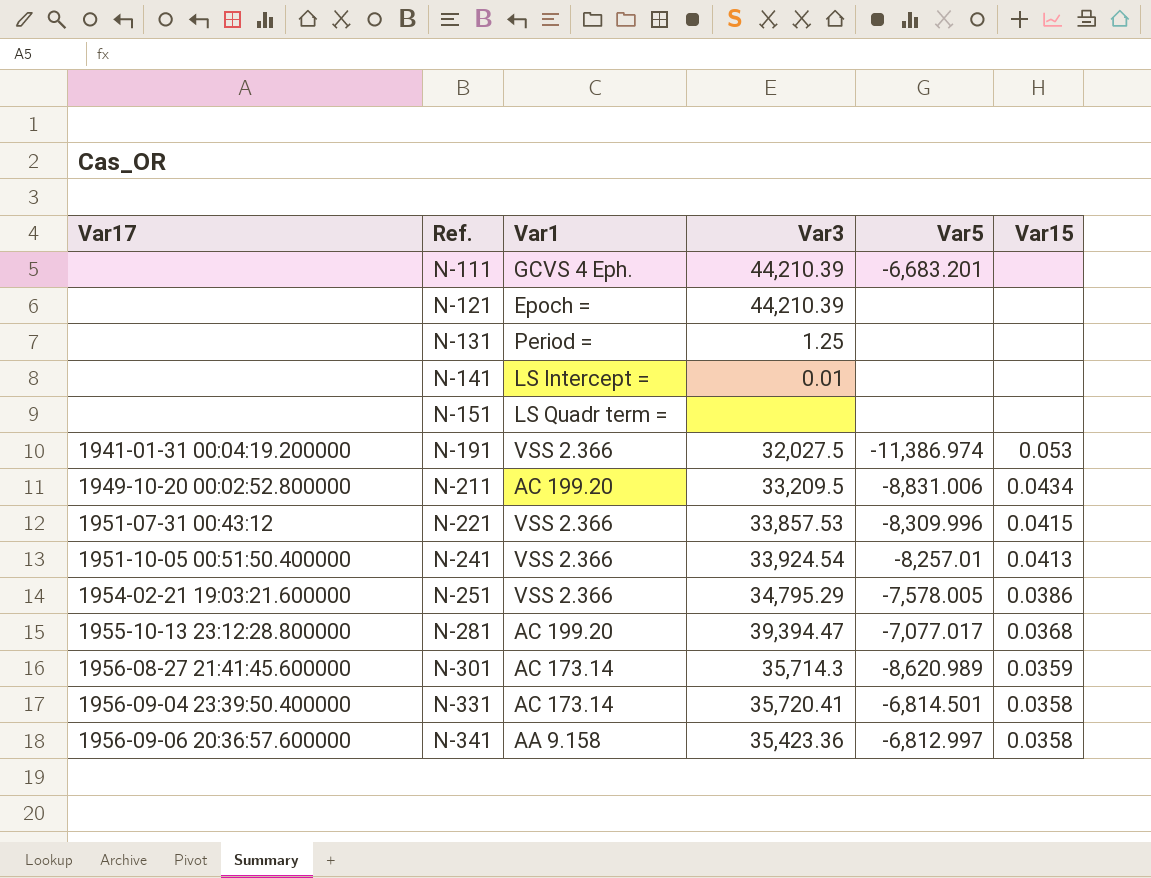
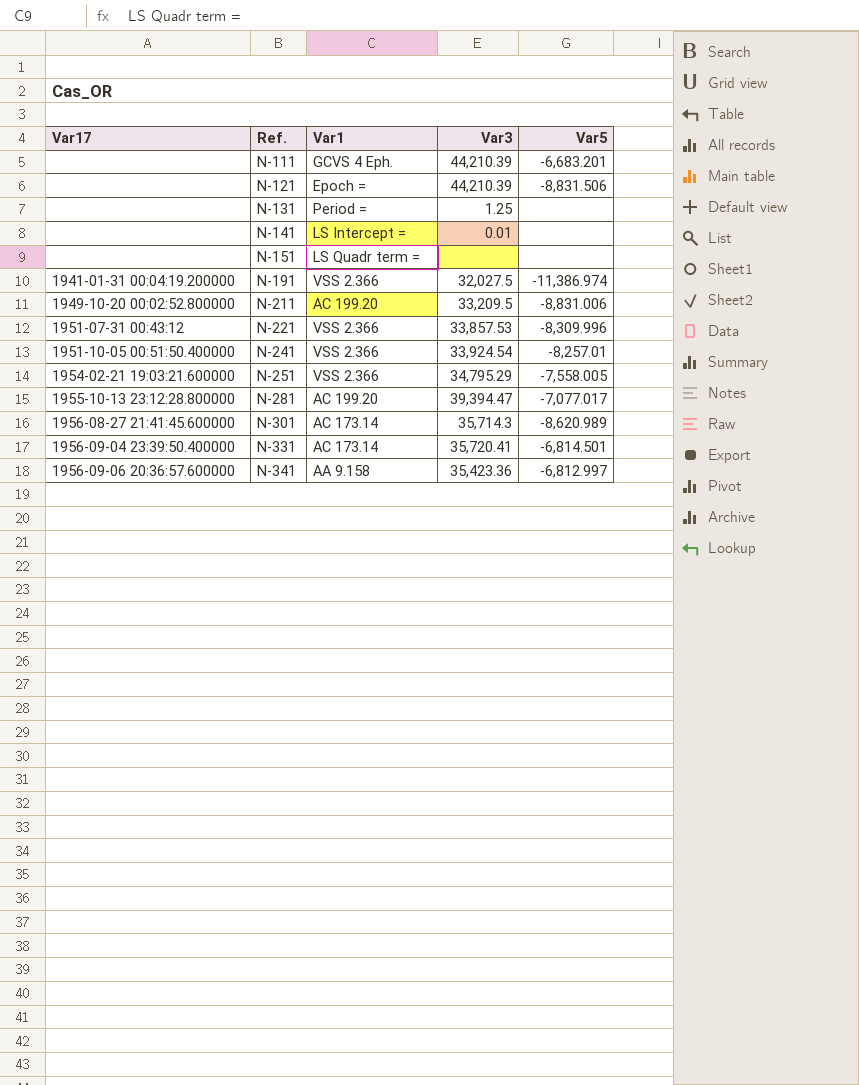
column Var15 | position: 6 -> none
N-121 | Var5: none -> -8,831.506
N-251 | Var5: -7,578.005 -> -7,558.005

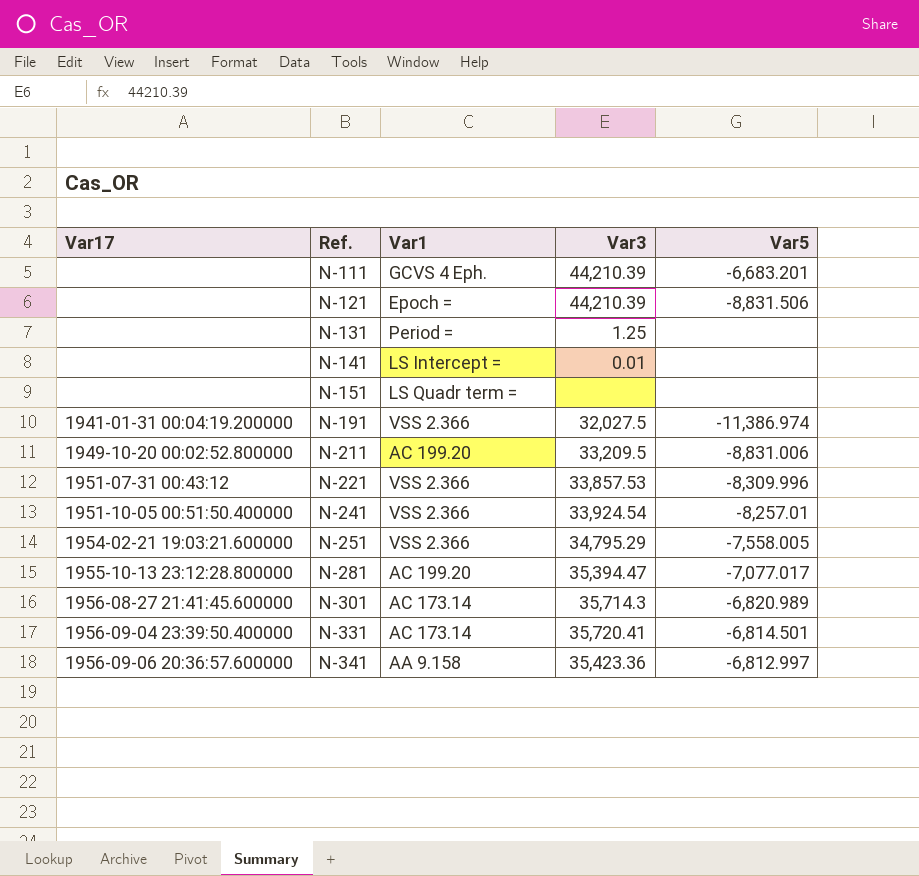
N-281 | Var3: 39,394.47 -> 35,394.47
N-301 | Var5: -8,620.989 -> -6,820.989

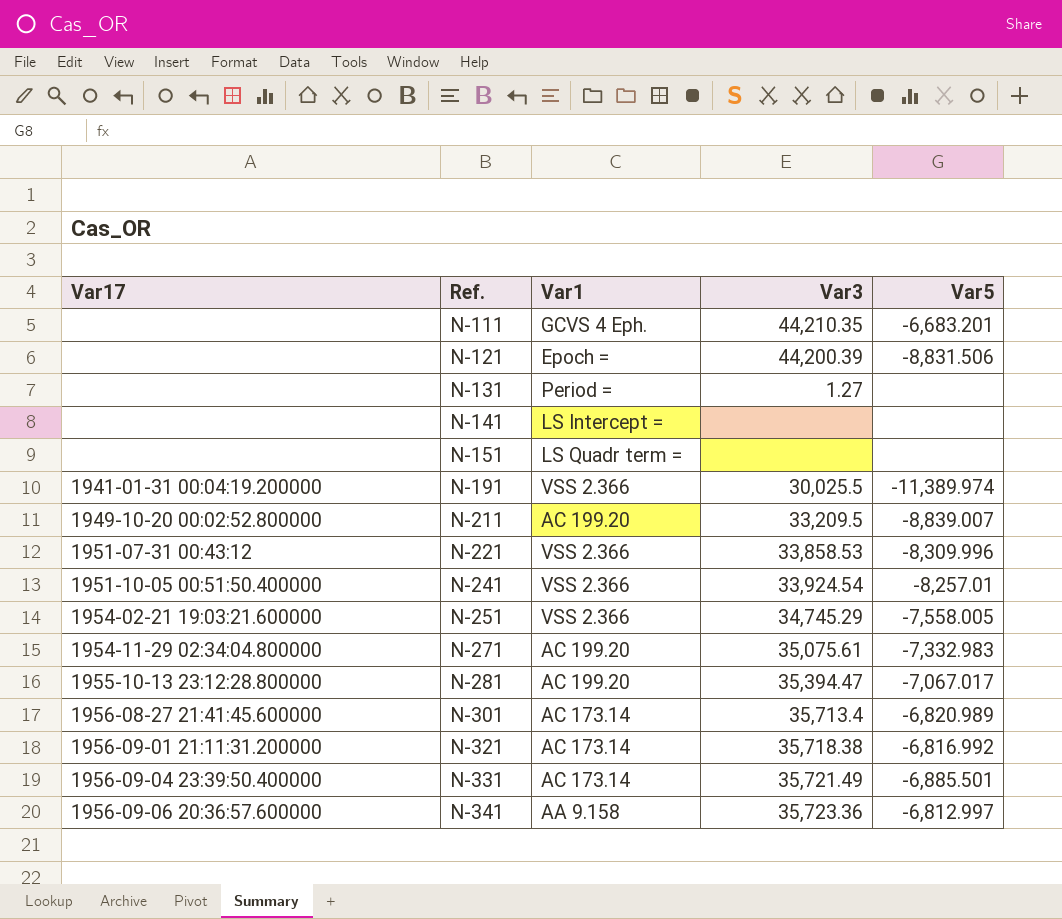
N-111 | Var3: 44,210.39 -> 44,210.35
N-121 | Var3: 44,210.39 -> 44,200.39
N-131 | Var3: 1.25 -> 1.27
N-141 | Var3: 0.01 -> none
N-191 | Var3: 32,027.5 -> 30,025.5
N-191 | Var5: -11,386.974 -> -11,389.974
N-211 | Var5: -8,831.006 -> -8,839.007
N-221 | Var3: 33,857.53 -> 33,858.53
N-251 | Var3: 34,795.29 -> 34,745.29
row N-271: none -> 1954-11-29 02:34:04.800000 | AC 199.20 | 35,075.61 | -7,332.983
N-281 | Var5: -7,077.017 -> -7,067.017
N-301 | Var3: 35,714.3 -> 35,713.4
row N-321: none -> 1956-09-01 21:11:31.200000 | AC 173.14 | 35,718.38 | -6,816.992
N-331 | Var3: 35,720.41 -> 35,721.49
N-331 | Var5: -6,814.501 -> -6,885.501
N-341 | Var3: 35,423.36 -> 35,723.36

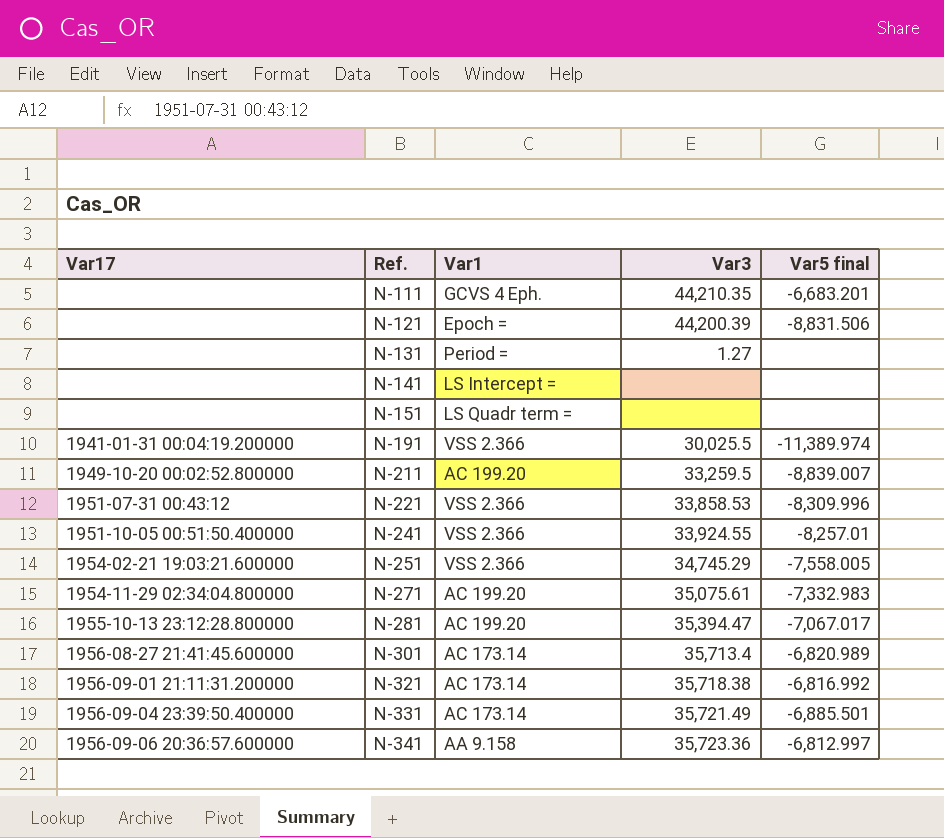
column name: Var5 -> Var5 final
N-211 | Var3: 33,209.5 -> 33,259.5
N-241 | Var3: 33,924.54 -> 33,924.55

